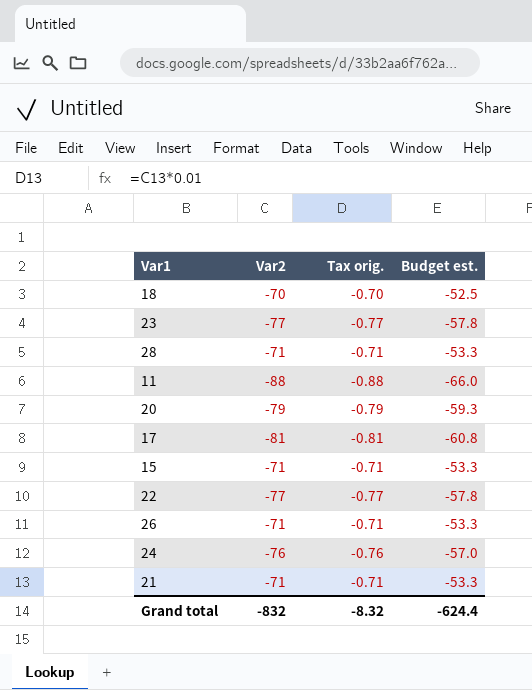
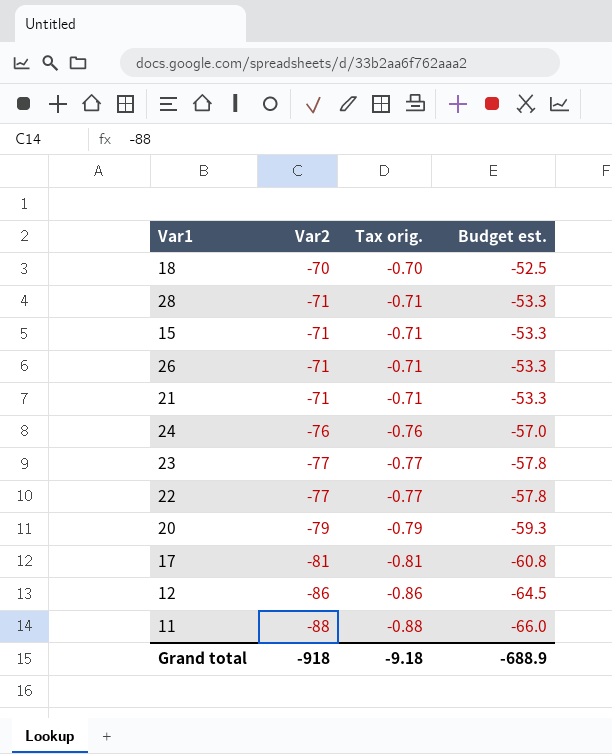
row order: none -> Var2 descending
row 12: none -> -86 | -0.86 | -64.5
Grand total | Var2: -832 -> -918
Grand total | Tax orig.: -8.32 -> -9.18
Grand total | Budget est.: -624.4 -> -688.9

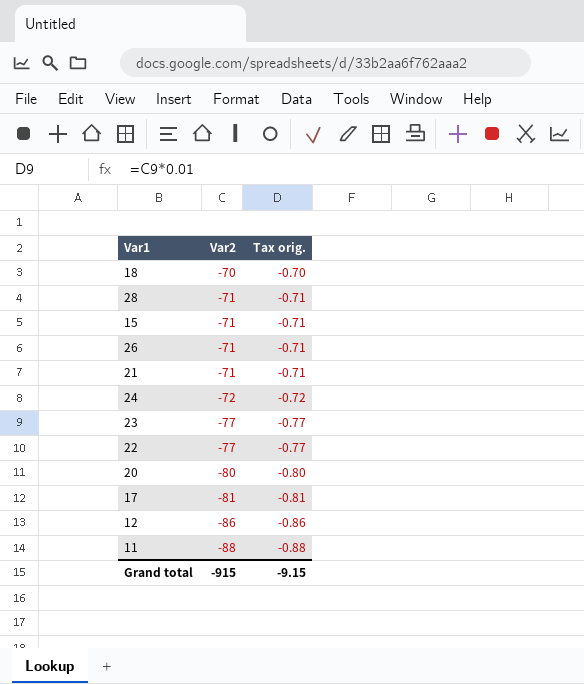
column Budget est. | formula: [Var2] * 0.75 -> none
24 | Var2: -76 -> -72
24 | Tax orig.: -0.76 -> -0.72
20 | Var2: -79 -> -80
20 | Tax orig.: -0.79 -> -0.80
Grand total | Var2: -918 -> -915
Grand total | Tax orig.: -9.18 -> -9.15

